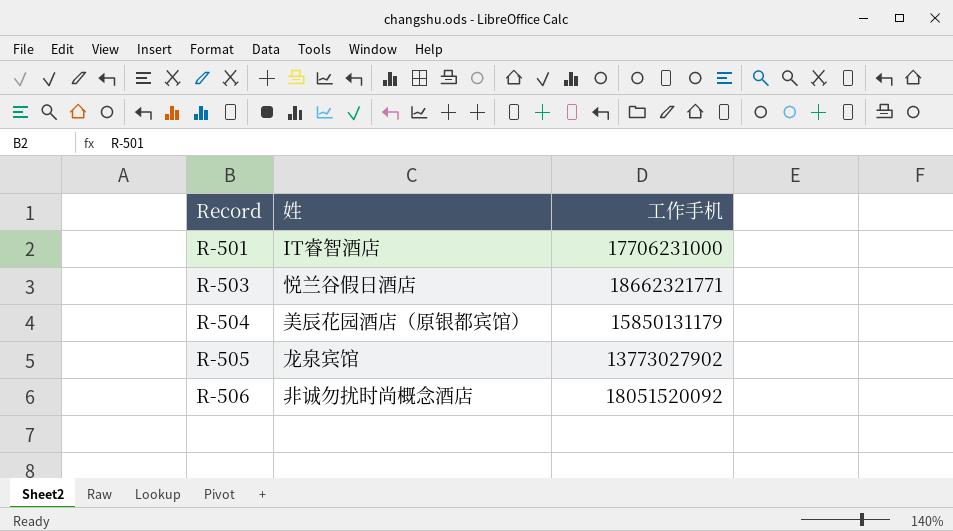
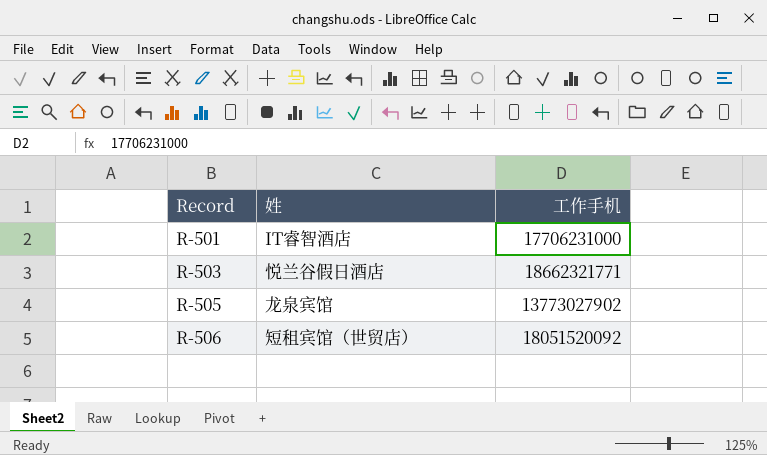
row R-504: 美辰花园酒店（原银都宾馆） | 15850131179 -> none
R-506 | 姓: 非诚勿扰时尚概念酒店 -> 短租宾馆（世贸店）

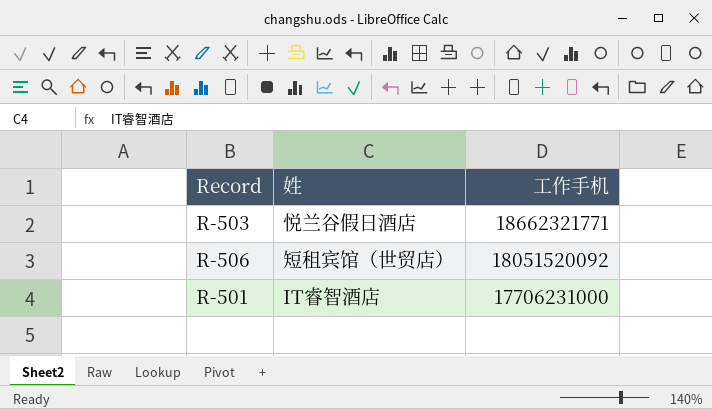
row order: Record ascending -> 工作手机 descending
row R-505: 龙泉宾馆 | 13773027902 -> none

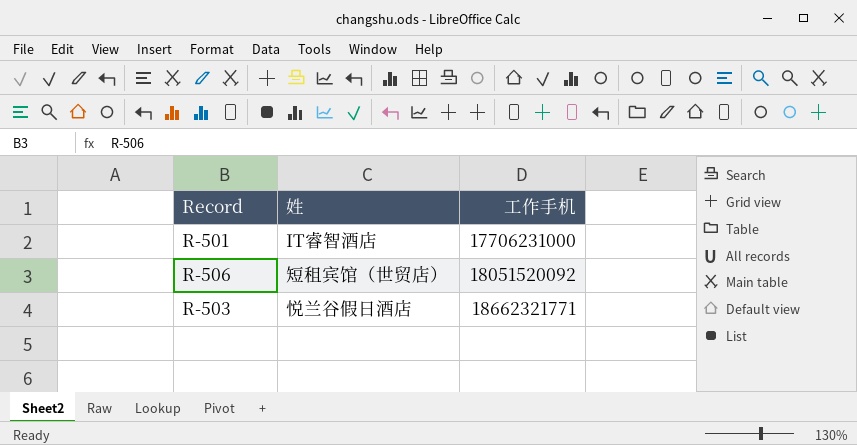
row order: 工作手机 descending -> 工作手机 ascending

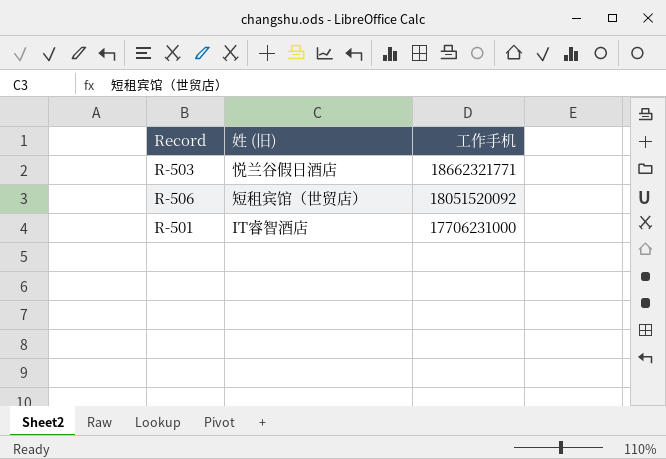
row order: 工作手机 ascending -> 工作手机 descending
column name: 姓 -> 姓 (旧)

